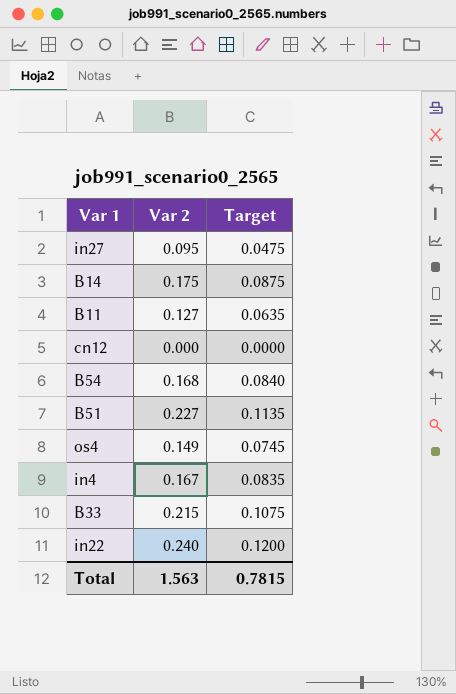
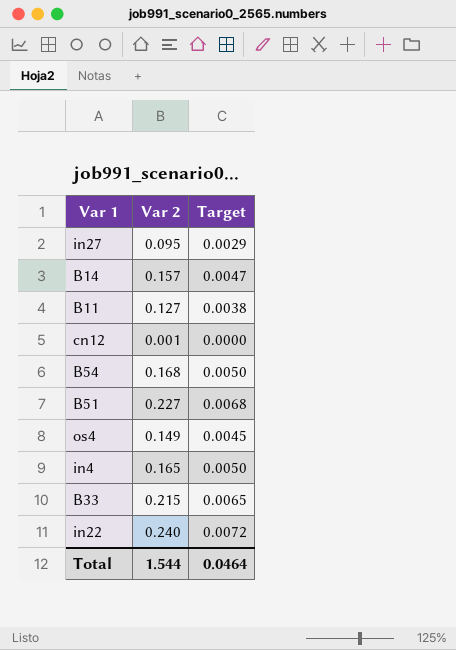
column Target | formula: [Var 2] * 0.5 -> [Var 2] * 0.03
B14 | Var 2: 0.175 -> 0.157
cn12 | Var 2: 0.000 -> 0.001
in4 | Var 2: 0.167 -> 0.165
Total | Var 2: 1.563 -> 1.544
Total | Target: 0.7815 -> 0.0464

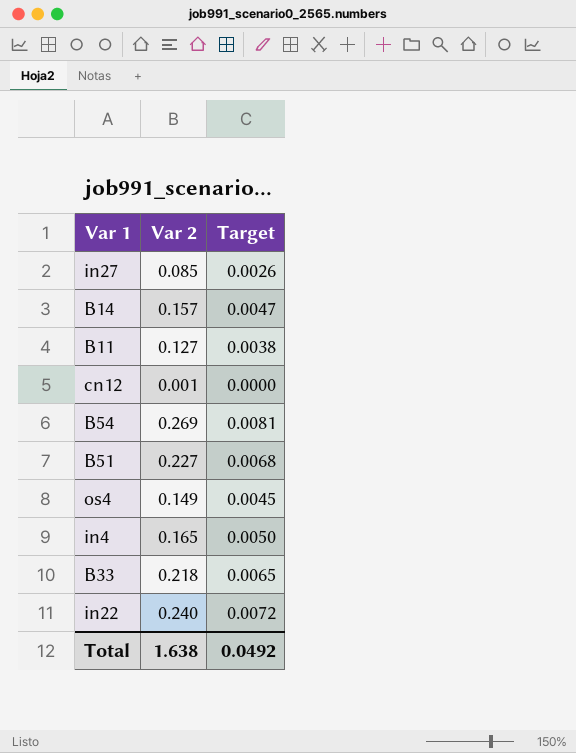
in27 | Var 2: 0.095 -> 0.085
in27 | Target: 0.0029 -> 0.0026
B54 | Var 2: 0.168 -> 0.269
B54 | Target: 0.0050 -> 0.0081
B33 | Var 2: 0.215 -> 0.218
Total | Var 2: 1.544 -> 1.638
Total | Target: 0.0464 -> 0.0492

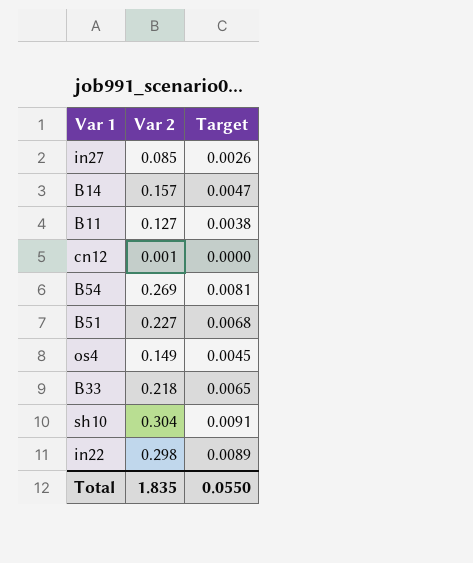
row in4: 0.165 | 0.0050 -> none
row sh10: none -> 0.304 | 0.0091
in22 | Var 2: 0.240 -> 0.298
in22 | Target: 0.0072 -> 0.0089
Total | Var 2: 1.638 -> 1.835
Total | Target: 0.0492 -> 0.0550

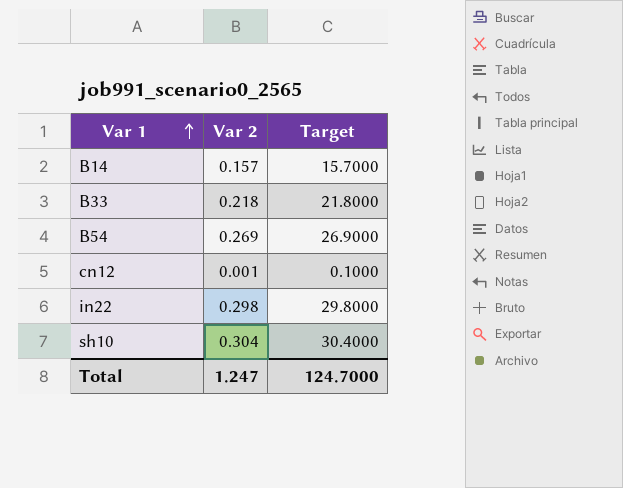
row order: none -> Var 1 ascending
column Target | formula: [Var 2] * 0.03 -> [Var 2] * 100
row in27: 0.085 | 0.0026 -> none
row B11: 0.127 | 0.0038 -> none
row B51: 0.227 | 0.0068 -> none
row os4: 0.149 | 0.0045 -> none
Total | Var 2: 1.835 -> 1.247
Total | Target: 0.0550 -> 124.7000

